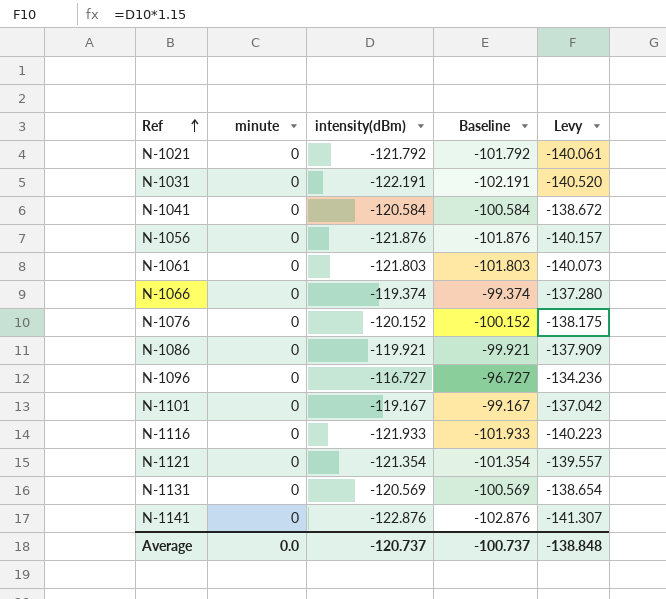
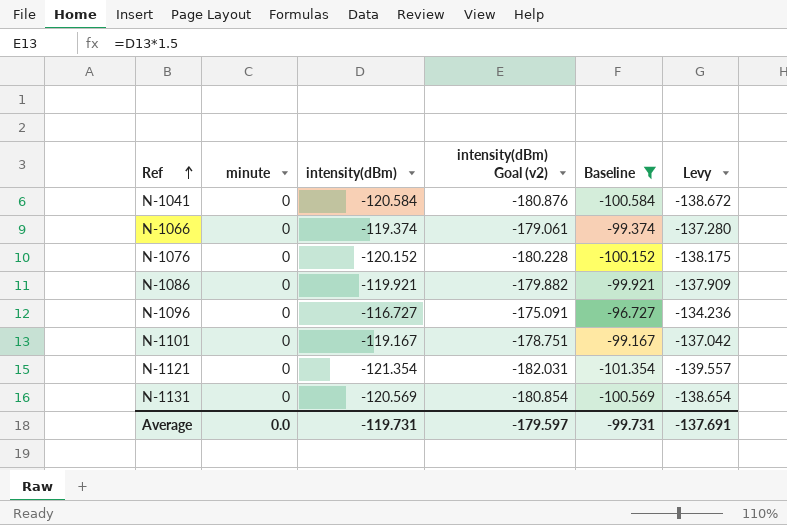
filter: none -> Baseline >= -101.354
column intensity(dBm) Goal (v2) | formula: none -> [intensity(dBm)] * 1.5
Average | intensity(dBm): -120.737 -> -119.731
Average | Baseline: -100.737 -> -99.731
Average | Levy: -138.848 -> -137.691

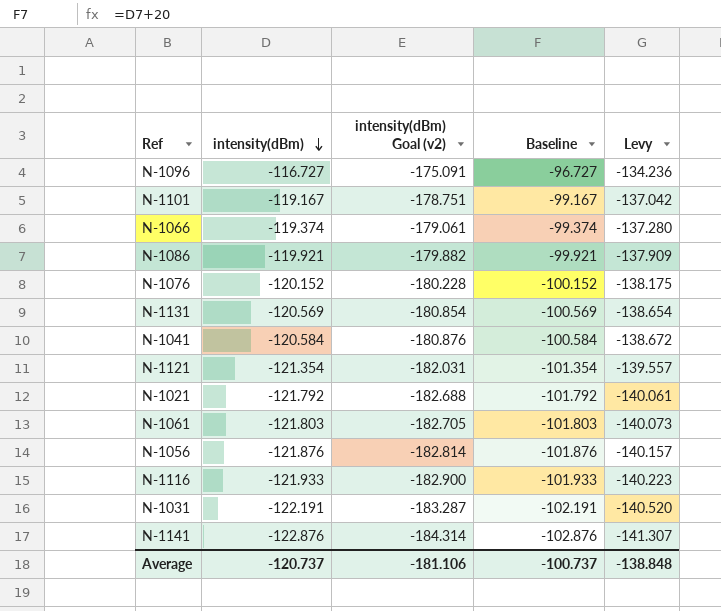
filter: Baseline >= -101.354 -> none
row order: Ref ascending -> intensity(dBm) descending
column minute | position: 2 -> none
Average | intensity(dBm): -119.731 -> -120.737
Average | intensity(dBm) Goal (v2): -179.597 -> -181.106
Average | Baseline: -99.731 -> -100.737
Average | Levy: -137.691 -> -138.848

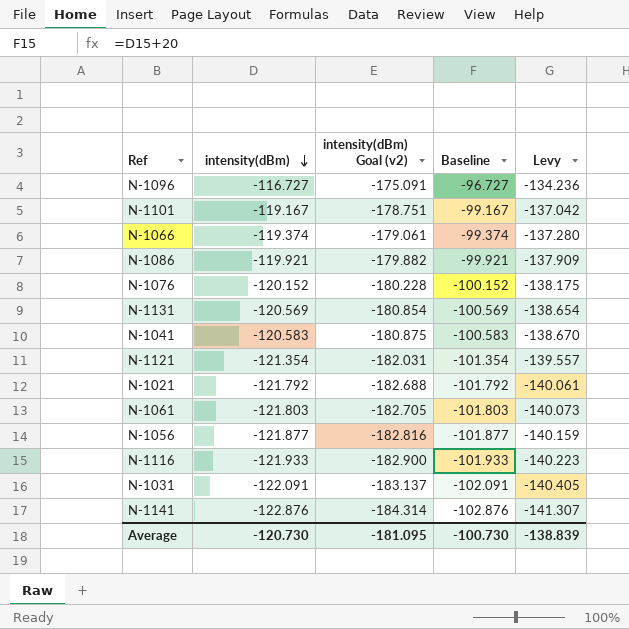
N-1041 | intensity(dBm): -120.584 -> -120.583
N-1041 | intensity(dBm) Goal (v2): -180.876 -> -180.875
N-1041 | Baseline: -100.584 -> -100.583
N-1041 | Levy: -138.672 -> -138.670
N-1056 | intensity(dBm): -121.876 -> -121.877
N-1056 | intensity(dBm) Goal (v2): -182.814 -> -182.816
N-1056 | Baseline: -101.876 -> -101.877
N-1056 | Levy: -140.157 -> -140.159
N-1031 | intensity(dBm): -122.191 -> -122.091
N-1031 | intensity(dBm) Goal (v2): -183.287 -> -183.137
N-1031 | Baseline: -102.191 -> -102.091
N-1031 | Levy: -140.520 -> -140.405
Average | intensity(dBm): -120.737 -> -120.730
Average | intensity(dBm) Goal (v2): -181.106 -> -181.095
Average | Baseline: -100.737 -> -100.730
Average | Levy: -138.848 -> -138.839

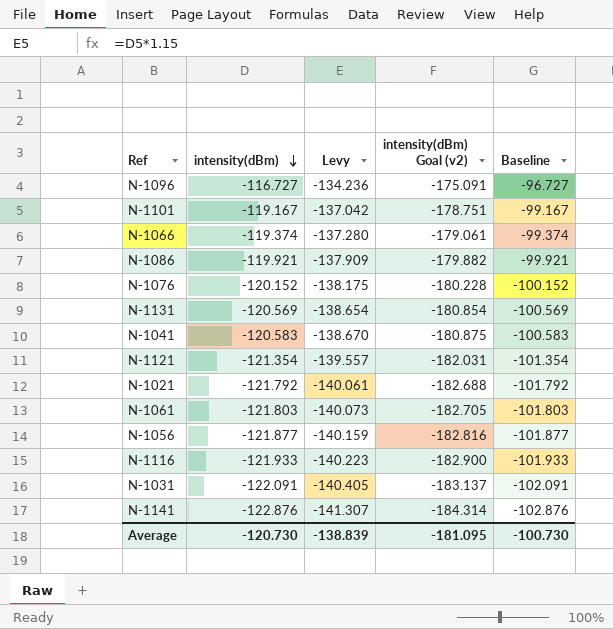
column Levy | position: 5 -> 3

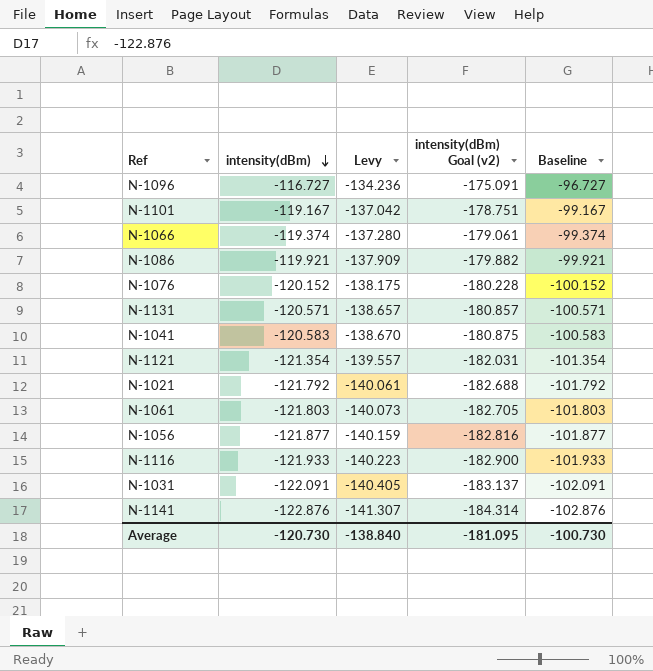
N-1131 | intensity(dBm): -120.569 -> -120.571
N-1131 | Levy: -138.654 -> -138.657
N-1131 | intensity(dBm) Goal (v2): -180.854 -> -180.857
N-1131 | Baseline: -100.569 -> -100.571
Average | Levy: -138.839 -> -138.840

